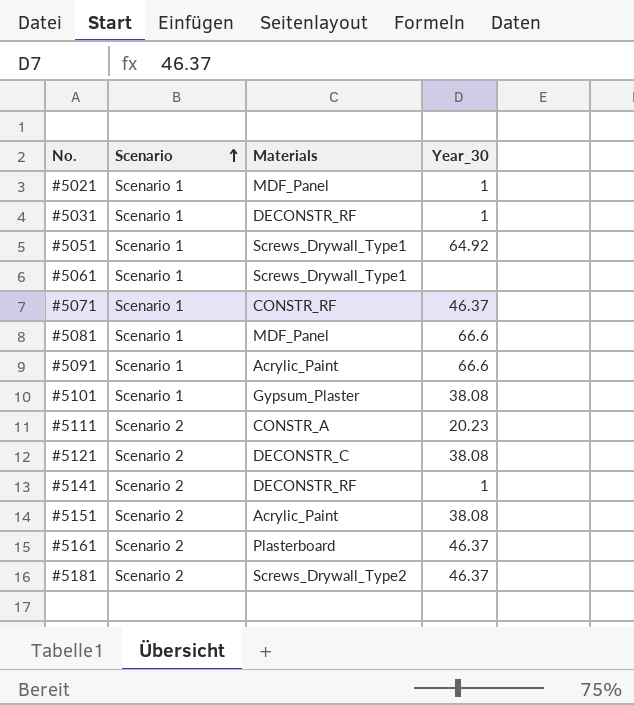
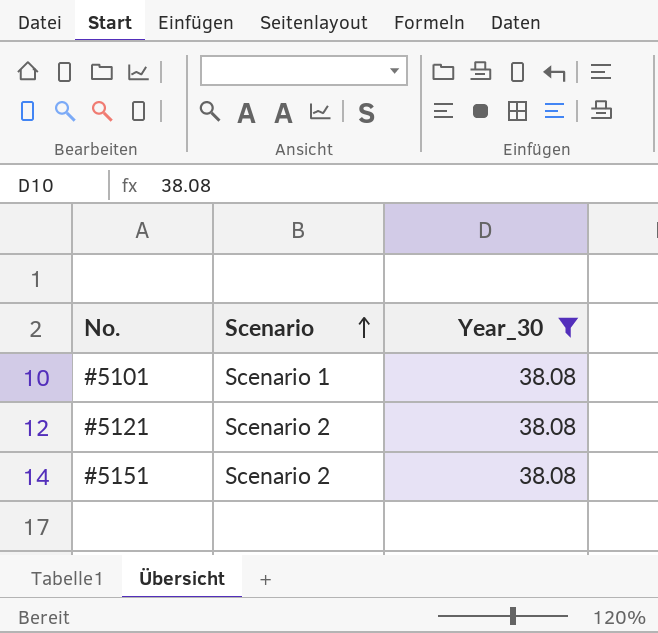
filter: none -> Year_30 = 38.08
column Materials | position: 3 -> none

